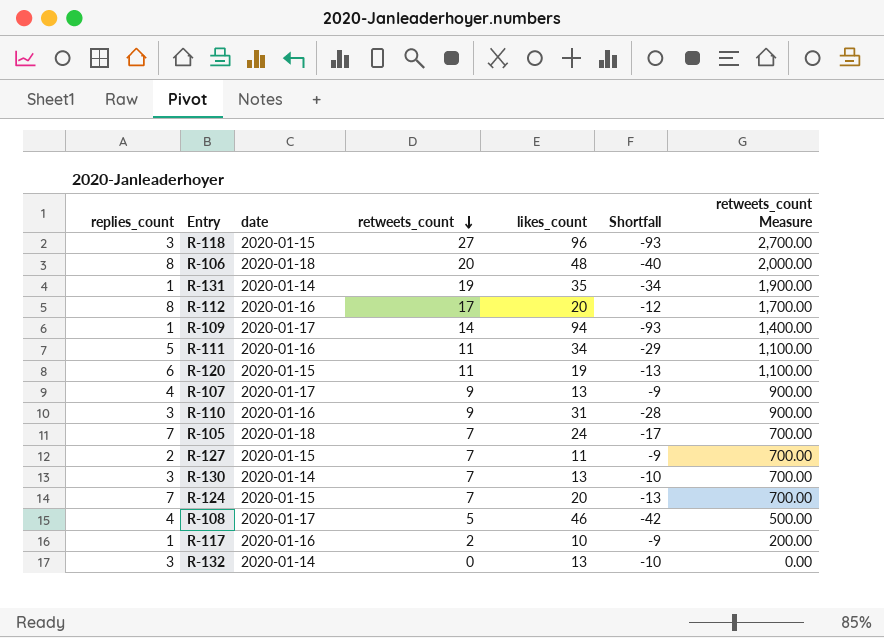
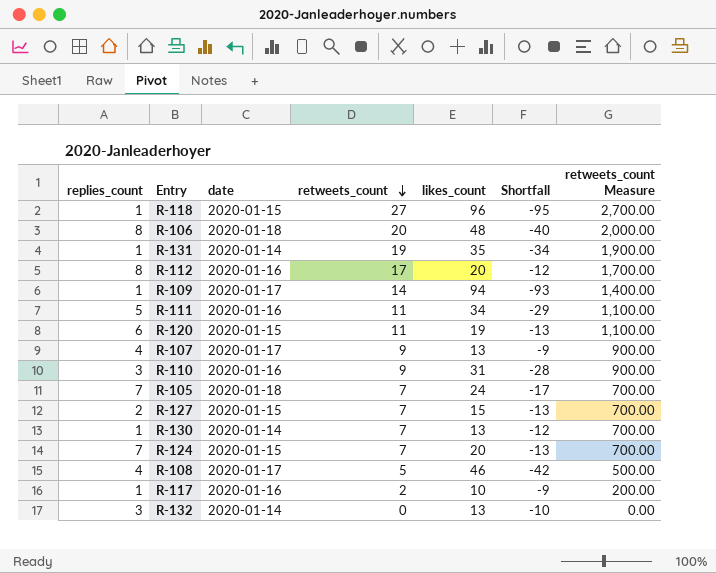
R-118 | replies_count: 3 -> 1
R-118 | Shortfall: -93 -> -95
R-127 | likes_count: 11 -> 15
R-127 | Shortfall: -9 -> -13
R-130 | replies_count: 3 -> 1
R-130 | Shortfall: -10 -> -12

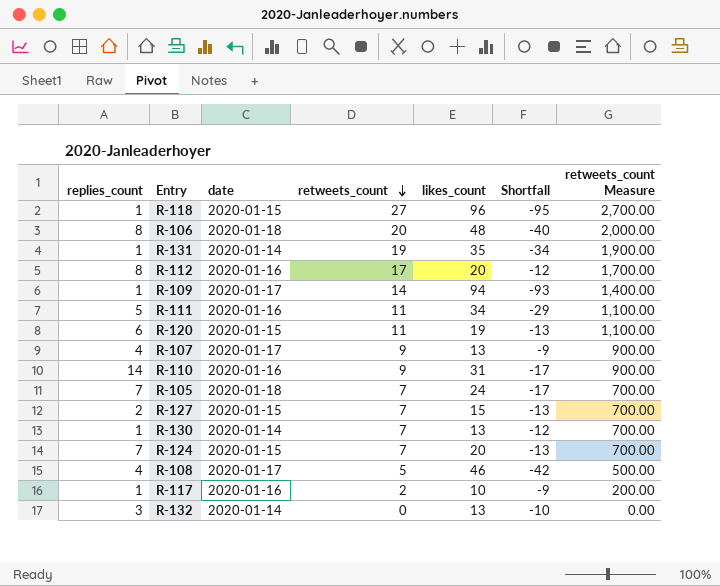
R-110 | replies_count: 3 -> 14
R-110 | Shortfall: -28 -> -17

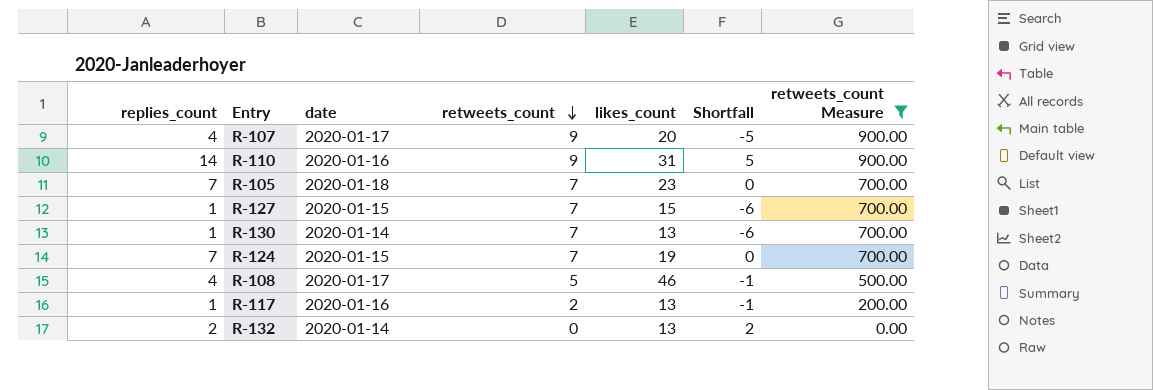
filter: none -> retweets_count Measure <= 900.00
column Shortfall | formula: [replies_count] - [likes_count] -> [replies_count] - [retweets_count]
R-107 | likes_count: 13 -> 20
R-105 | likes_count: 24 -> 23
R-127 | replies_count: 2 -> 1
R-124 | likes_count: 20 -> 19
R-117 | likes_count: 10 -> 13
R-132 | replies_count: 3 -> 2

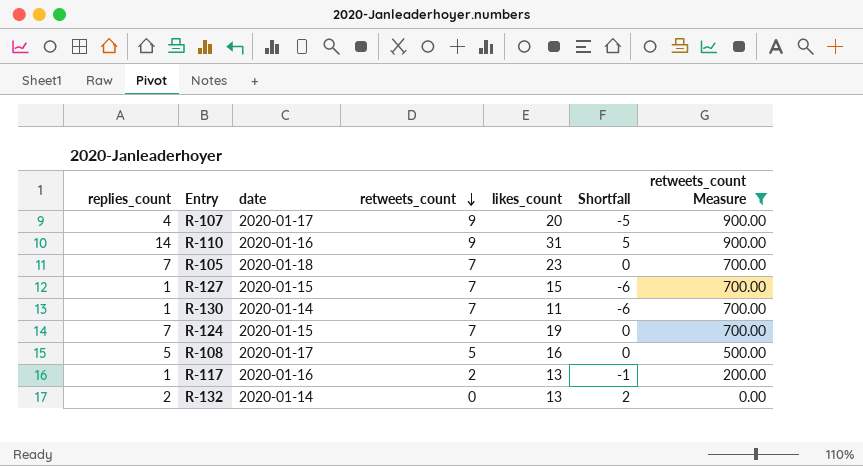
R-130 | likes_count: 13 -> 11
R-108 | replies_count: 4 -> 5
R-108 | likes_count: 46 -> 16
R-108 | Shortfall: -1 -> 0

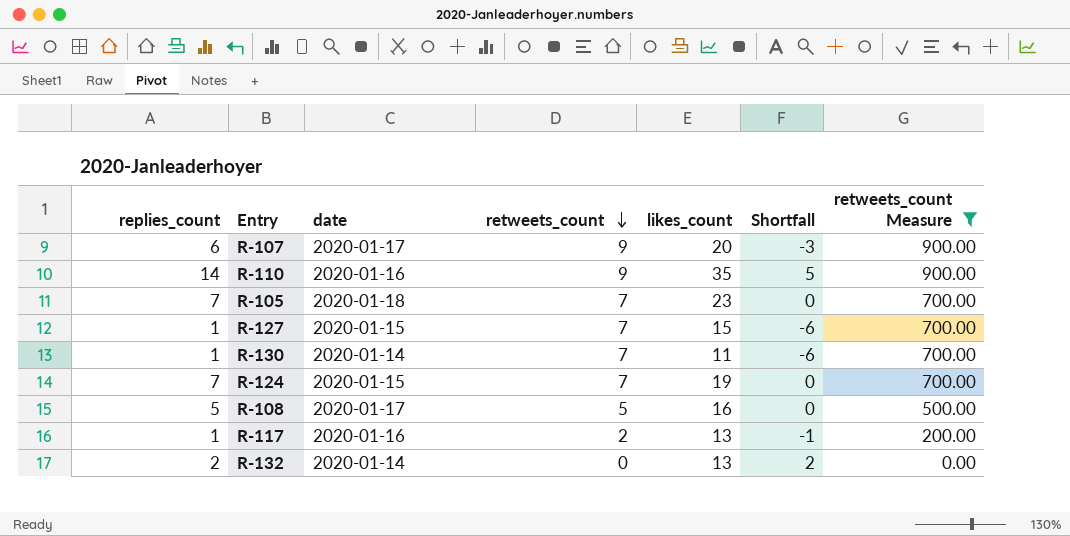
R-107 | replies_count: 4 -> 6
R-107 | Shortfall: -5 -> -3
R-110 | likes_count: 31 -> 35

